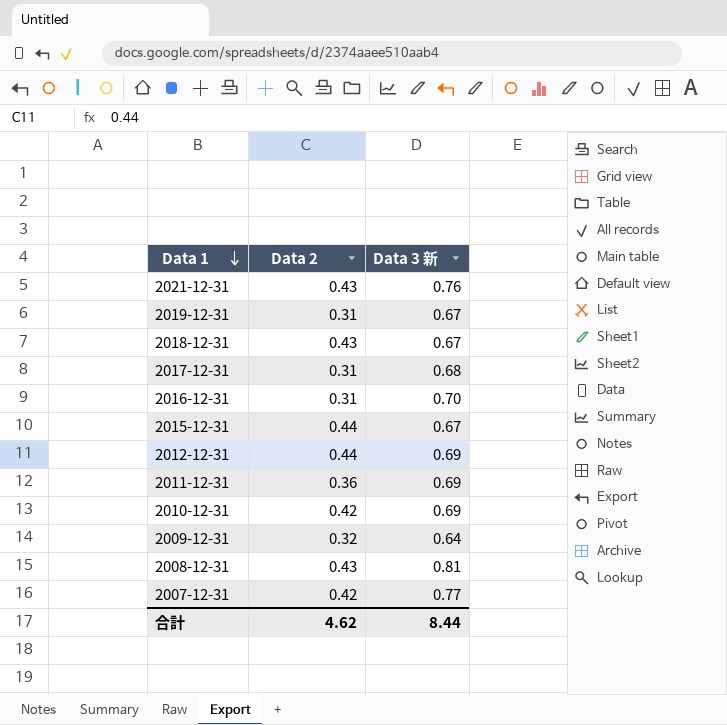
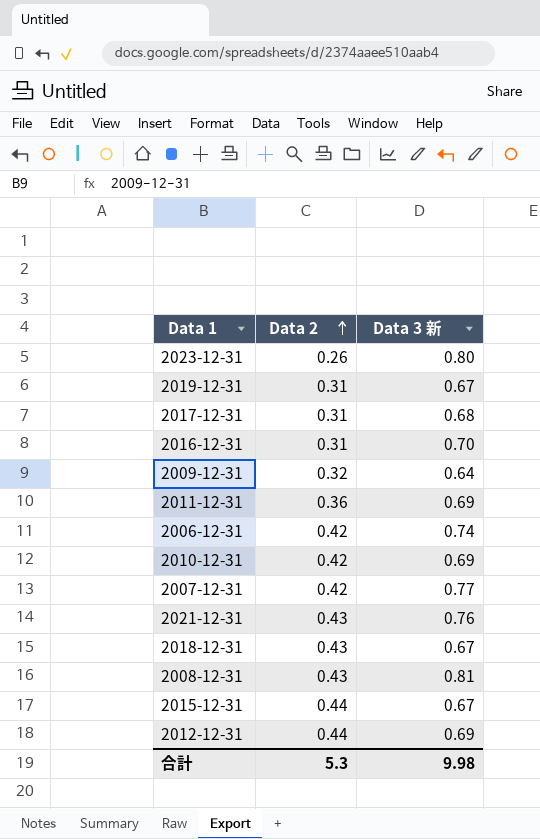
row order: Data 1 descending -> Data 2 ascending
row 2023-12-31: none -> 0.26 | 0.80
row 2006-12-31: none -> 0.42 | 0.74
合計 | Data 2: 4.62 -> 5.3
合計 | Data 3 新: 8.44 -> 9.98

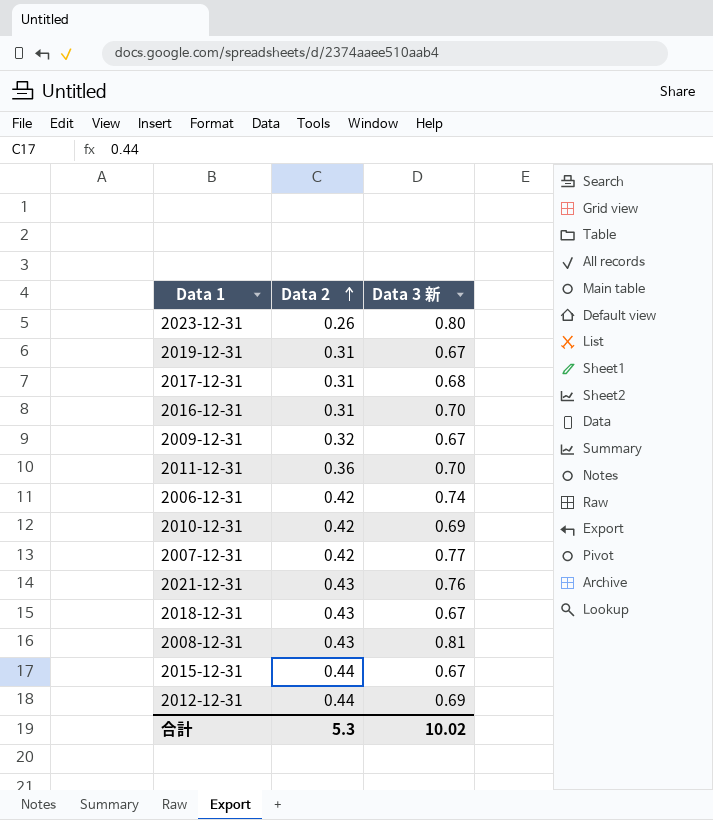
2009-12-31 | Data 3 新: 0.64 -> 0.67
2011-12-31 | Data 3 新: 0.69 -> 0.70
合計 | Data 3 新: 9.98 -> 10.02

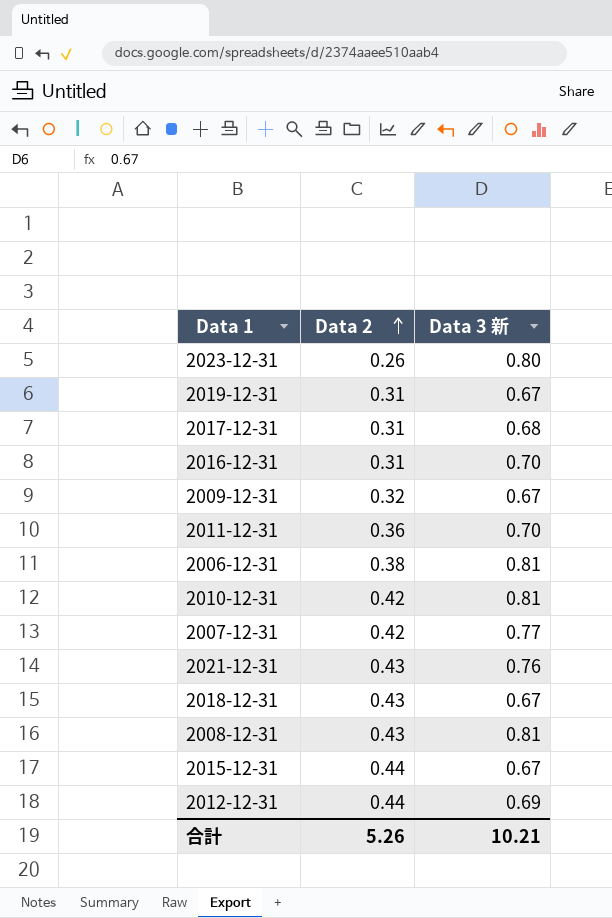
2006-12-31 | Data 2: 0.42 -> 0.38
2006-12-31 | Data 3 新: 0.74 -> 0.81
2010-12-31 | Data 3 新: 0.69 -> 0.81
合計 | Data 2: 5.3 -> 5.26
合計 | Data 3 新: 10.02 -> 10.21

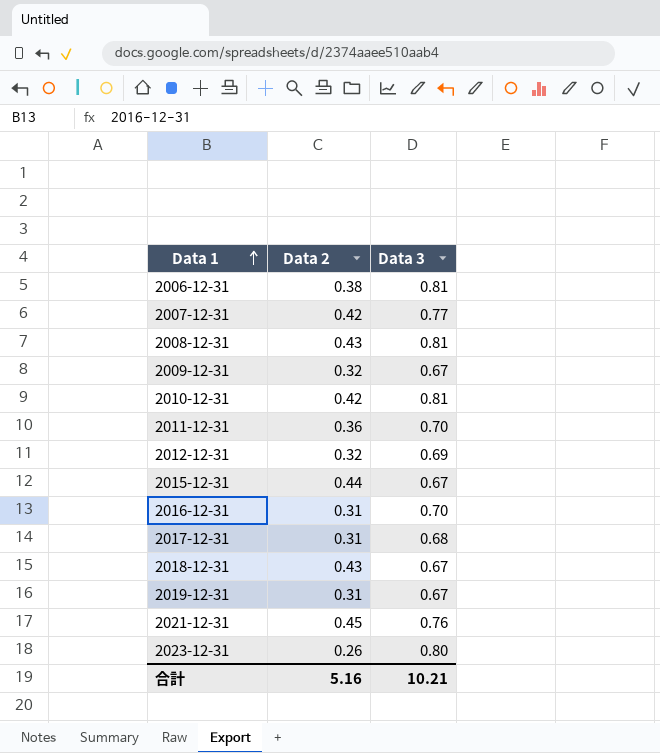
row order: Data 2 ascending -> Data 1 ascending
column name: Data 3 新 -> Data 3
2012-12-31 | Data 2: 0.44 -> 0.32
2021-12-31 | Data 2: 0.43 -> 0.45
合計 | Data 2: 5.26 -> 5.16

